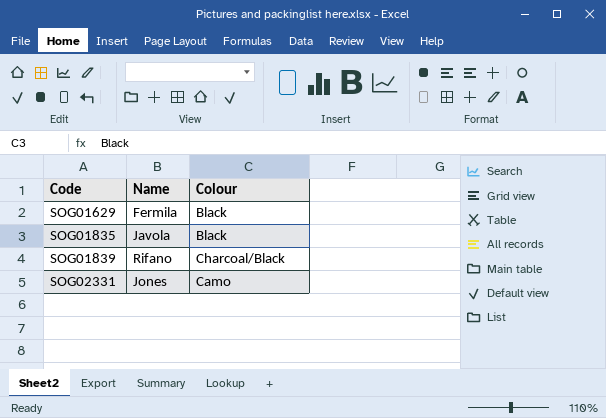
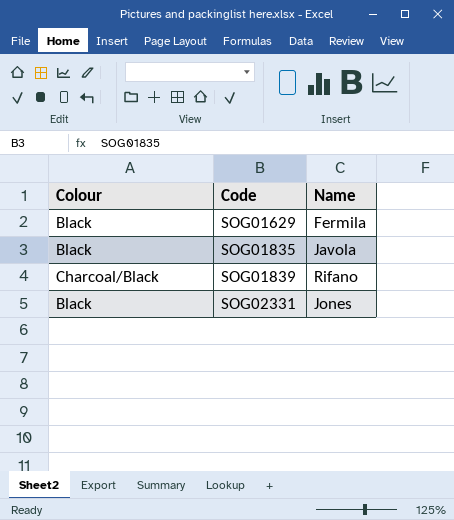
column Colour | position: 3 -> 1
SOG02331 | Colour: Camo -> Black

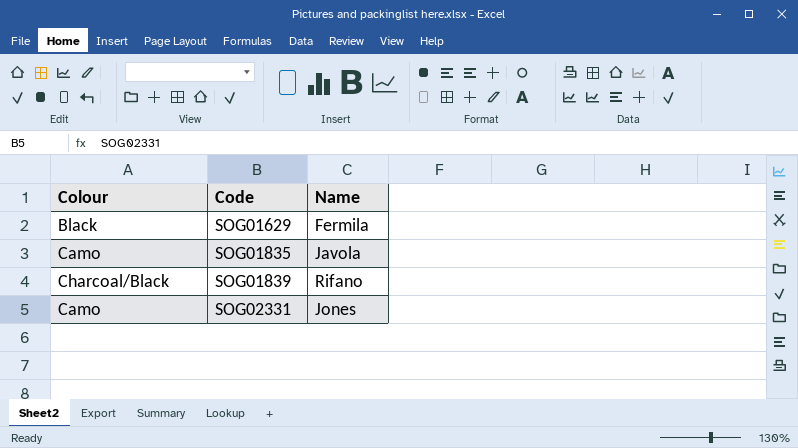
SOG01835 | Colour: Black -> Camo
SOG02331 | Colour: Black -> Camo

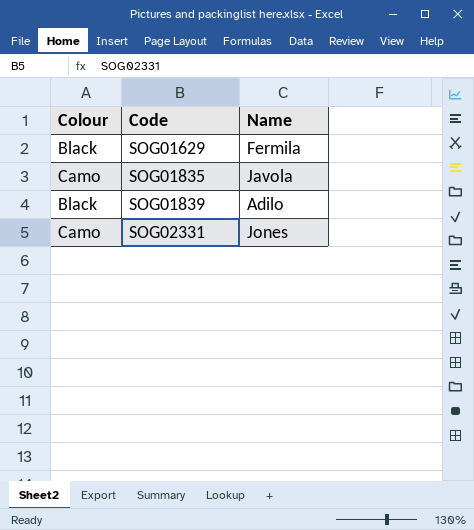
SOG01839 | Colour: Charcoal/Black -> Black
SOG01839 | Name: Rifano -> Adilo

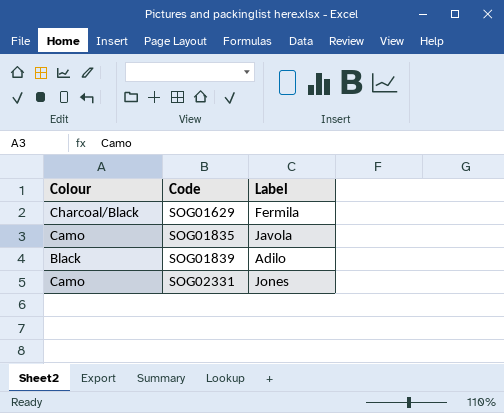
column name: Name -> Label
SOG01629 | Colour: Black -> Charcoal/Black

